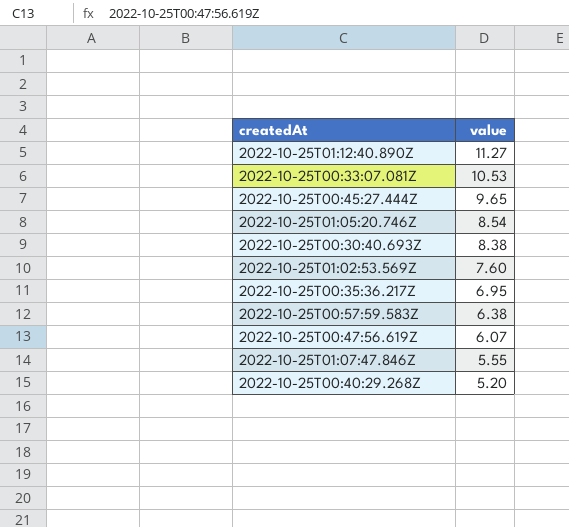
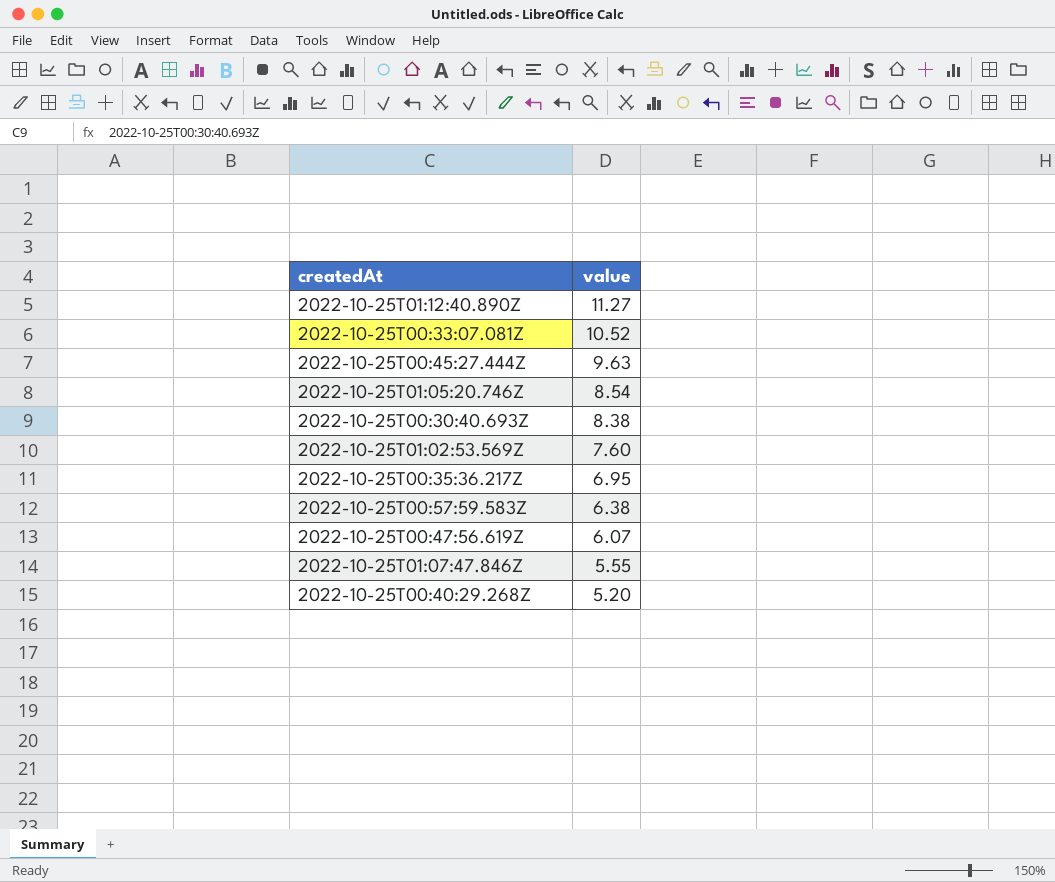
2022-10-25T00:33:07.081Z | value: 10.53 -> 10.52
2022-10-25T00:45:27.444Z | value: 9.65 -> 9.63

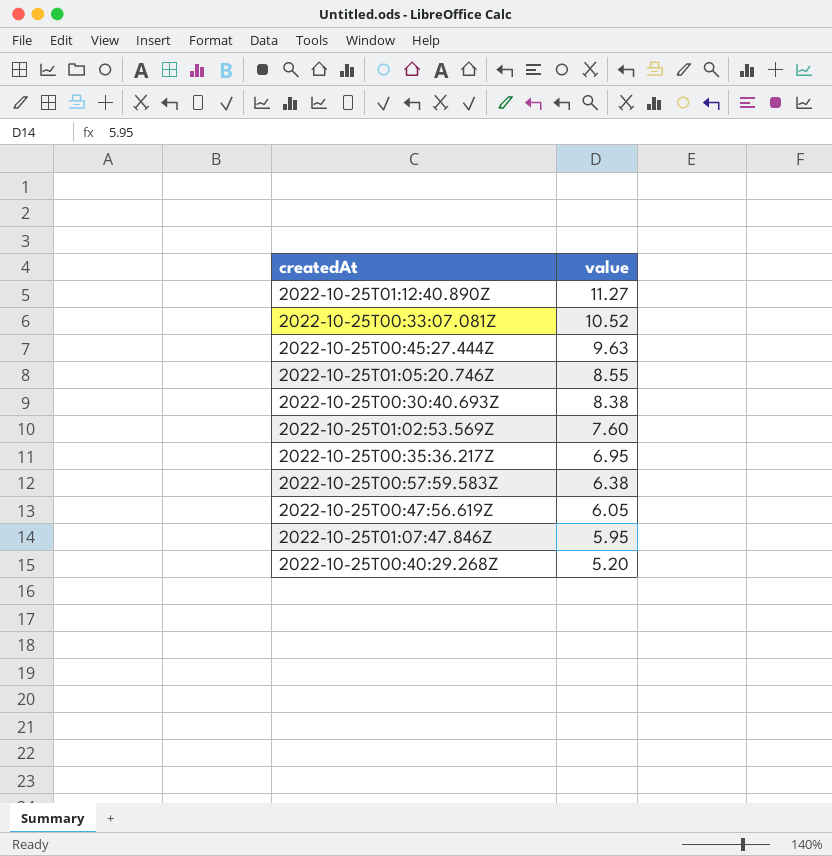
2022-10-25T01:05:20.746Z | value: 8.54 -> 8.55
2022-10-25T00:47:56.619Z | value: 6.07 -> 6.05
2022-10-25T01:07:47.846Z | value: 5.55 -> 5.95

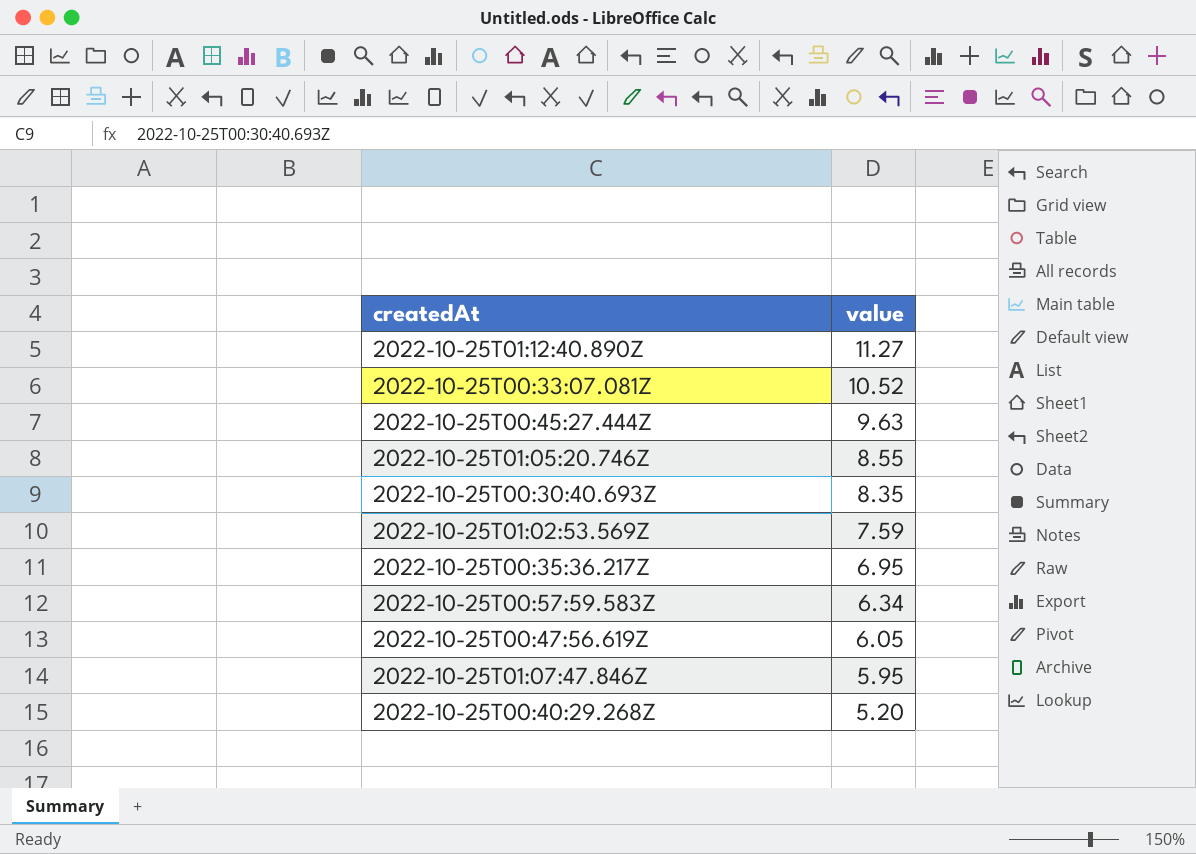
2022-10-25T00:30:40.693Z | value: 8.38 -> 8.35
2022-10-25T01:02:53.569Z | value: 7.60 -> 7.59
2022-10-25T00:57:59.583Z | value: 6.38 -> 6.34

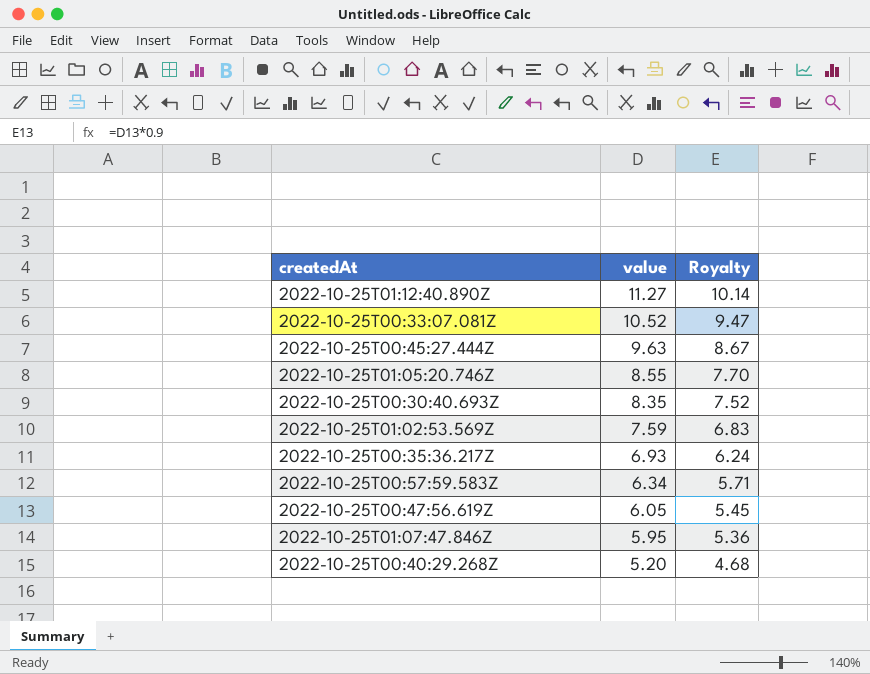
column Royalty | formula: none -> [value] * 0.9
2022-10-25T00:35:36.217Z | value: 6.95 -> 6.93

